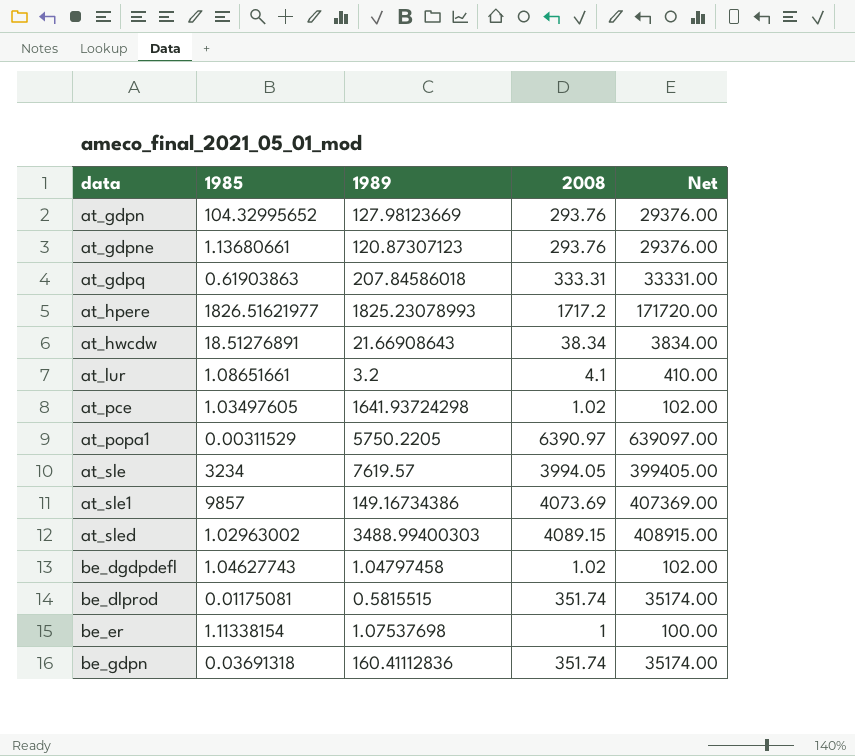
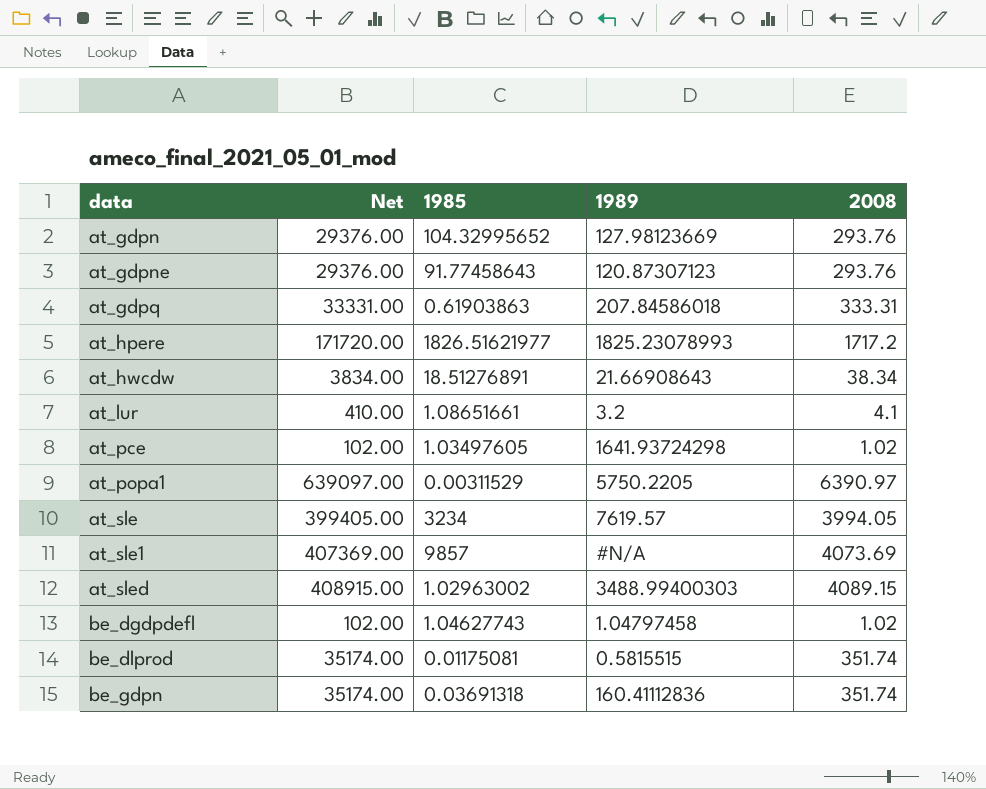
column Net | position: 5 -> 2
row be_er: 1.11338154 | 1.07537698 | 1 | 100.00 -> none
at_gdpne | 1985: 1.13680661 -> 91.77458643
at_sle1 | 1989: 149.16734386 -> #N/A

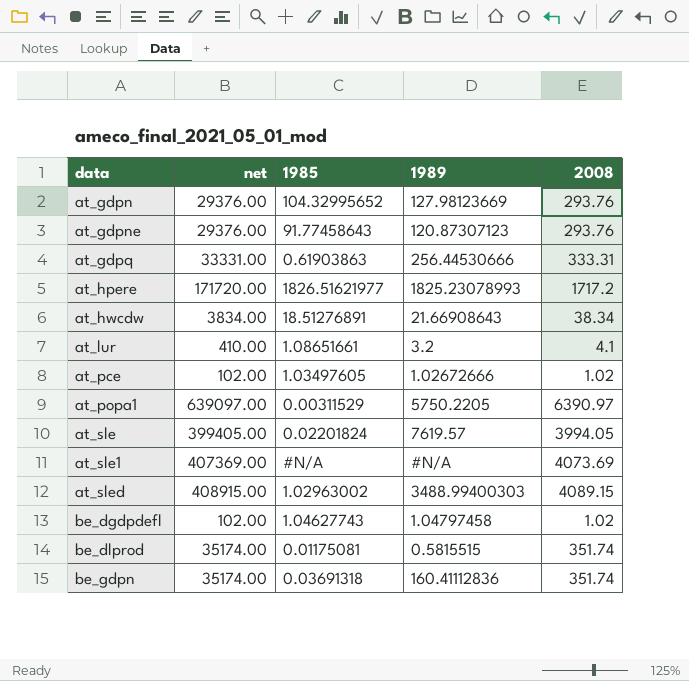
column name: Net -> net
at_gdpq | 1989: 207.84586018 -> 256.44530666
at_pce | 1989: 1641.93724298 -> 1.02672666
at_sle | 1985: 3234 -> 0.02201824
at_sle1 | 1985: 9857 -> #N/A

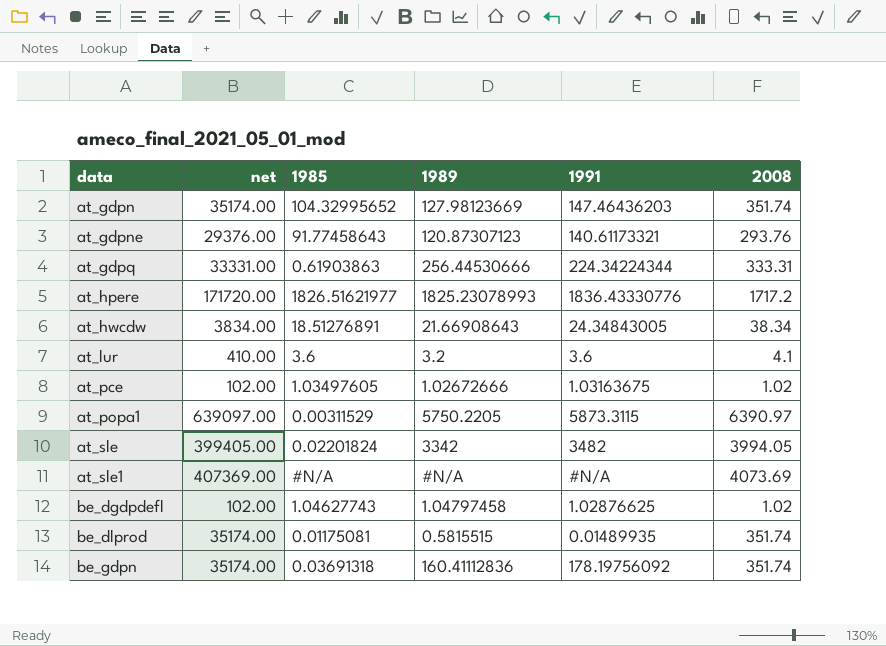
column 1991 | position: none -> 5
row at_sled: 408915.00 | 1.02963002 | 3488.99400303 | 4089.15 -> none
at_gdpn | net: 29376.00 -> 35174.00
at_gdpn | 2008: 293.76 -> 351.74
at_lur | 1985: 1.08651661 -> 3.6
at_sle | 1989: 7619.57 -> 3342

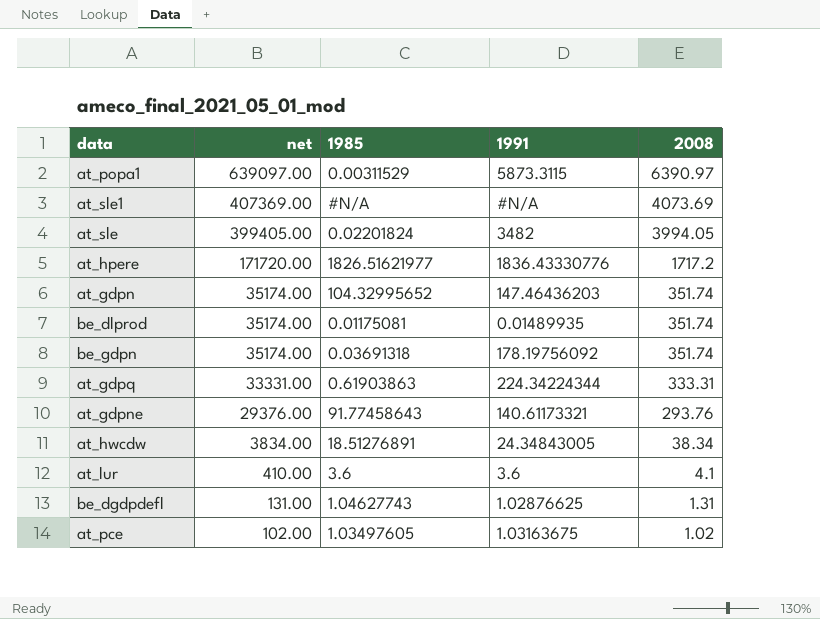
row order: data ascending -> net descending
column 1989 | position: 4 -> none
be_dgdpdefl | net: 102.00 -> 131.00
be_dgdpdefl | 2008: 1.02 -> 1.31

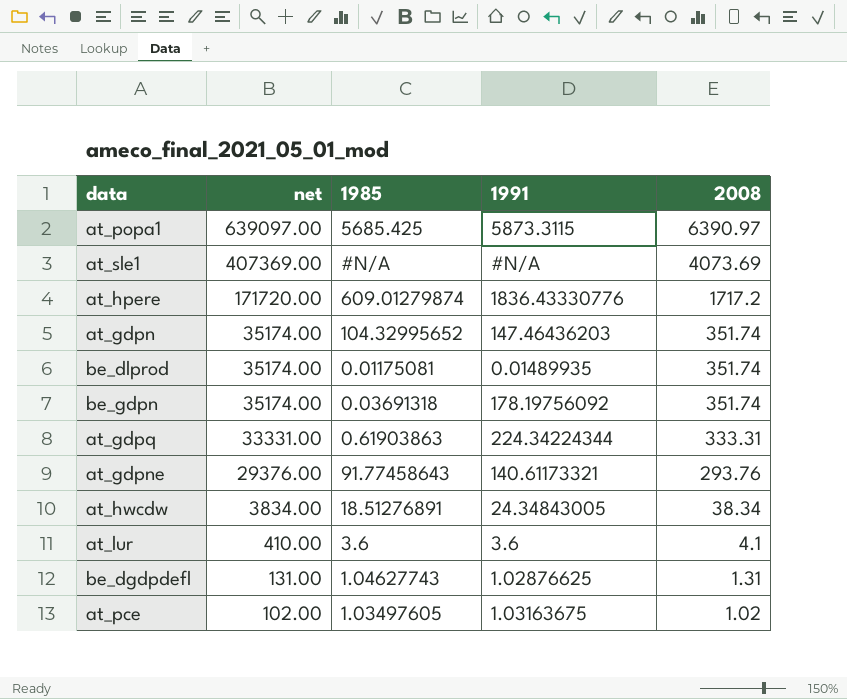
row at_sle: 399405.00 | 0.02201824 | 3482 | 3994.05 -> none
at_popa1 | 1985: 0.00311529 -> 5685.425
at_hpere | 1985: 1826.51621977 -> 609.01279874

